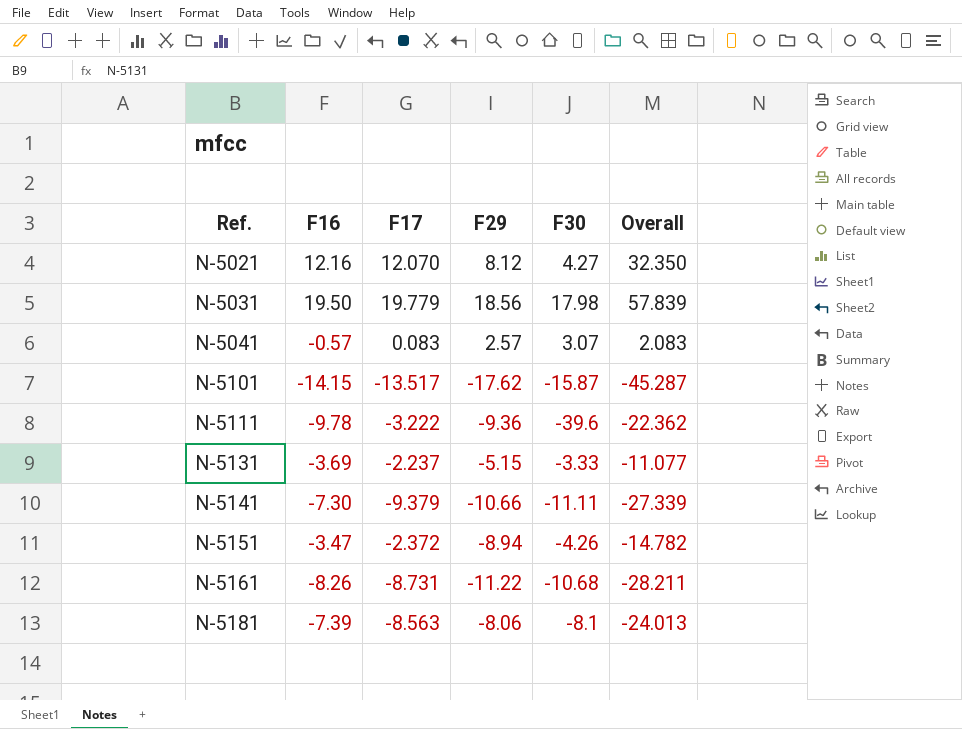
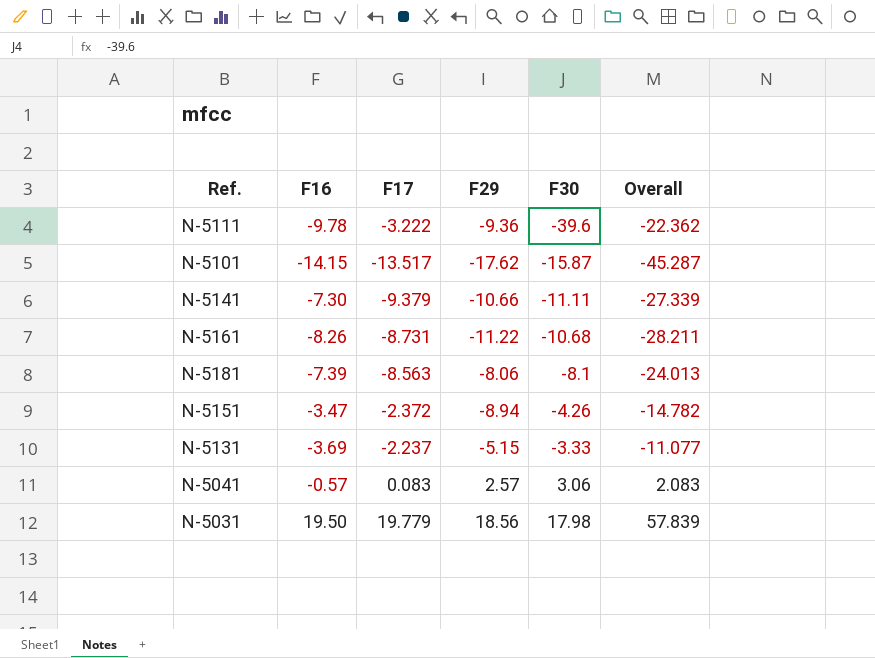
row order: Ref. ascending -> F30 ascending
row N-5021: 12.16 | 12.070 | 8.12 | 4.27 | 32.350 -> none
N-5041 | F30: 3.07 -> 3.06

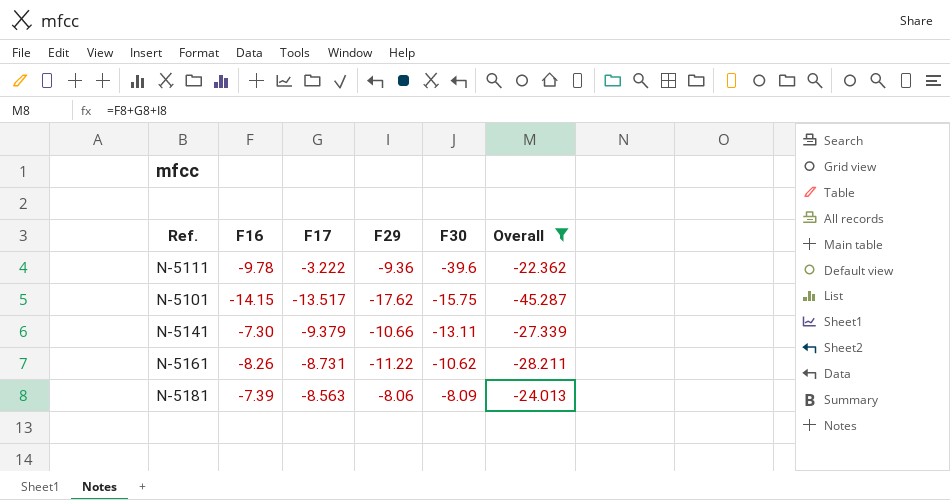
filter: none -> Overall <= -22.362
N-5101 | F30: -15.87 -> -15.75
N-5141 | F30: -11.11 -> -13.11
N-5161 | F30: -10.68 -> -10.62
N-5181 | F30: -8.1 -> -8.09

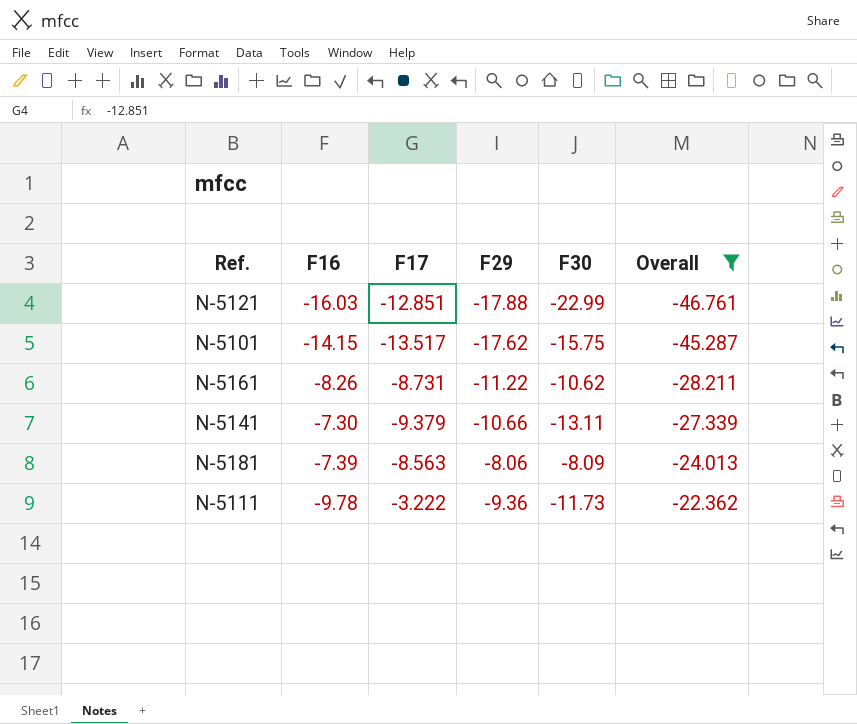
row order: F30 ascending -> Overall ascending
row N-5121: none -> -16.03 | -12.851 | -17.88 | -22.99 | -46.761
N-5111 | F30: -39.6 -> -11.73

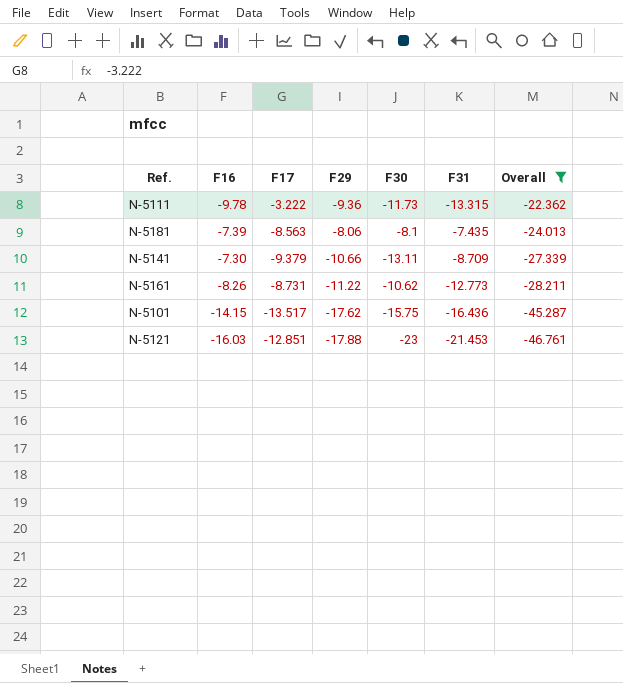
row order: Overall ascending -> Overall descending
column F31 | position: none -> 6
N-5181 | F30: -8.09 -> -8.1
N-5121 | F30: -22.99 -> -23

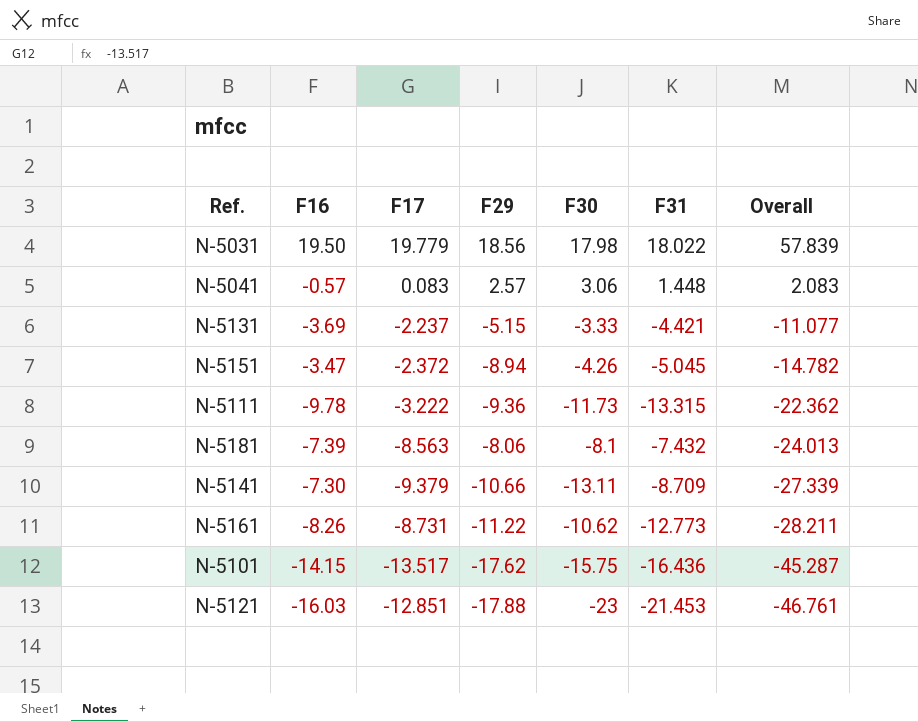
filter: Overall <= -22.362 -> none
N-5181 | F31: -7.435 -> -7.432

